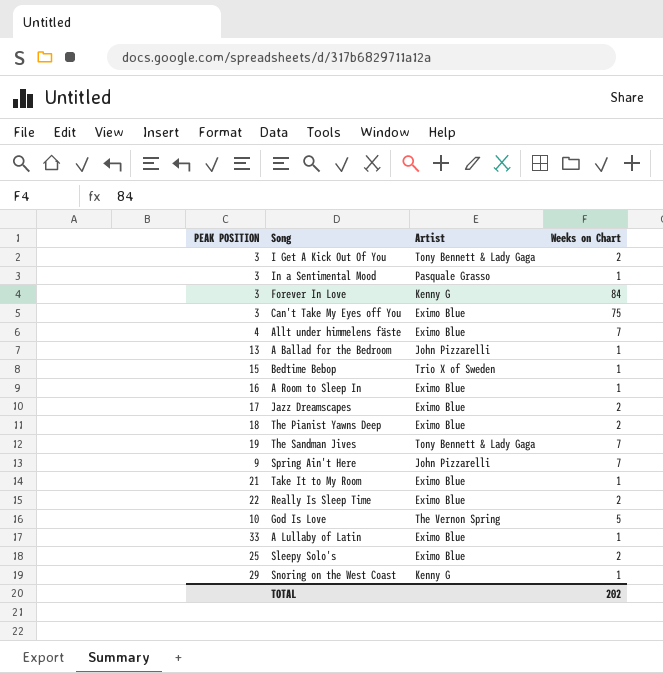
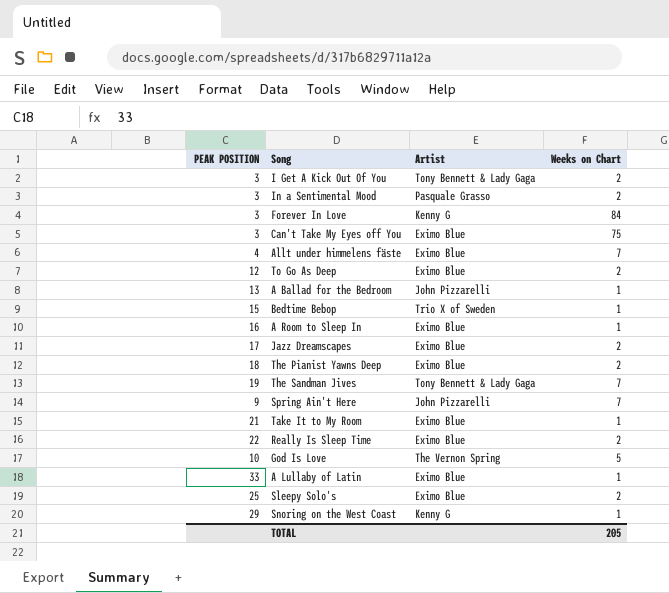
In a Sentimental Mood | Weeks on Chart: 1 -> 2
row To Go As Deep: none -> 12 | Eximo Blue | 2
TOTAL | Weeks on Chart: 202 -> 205

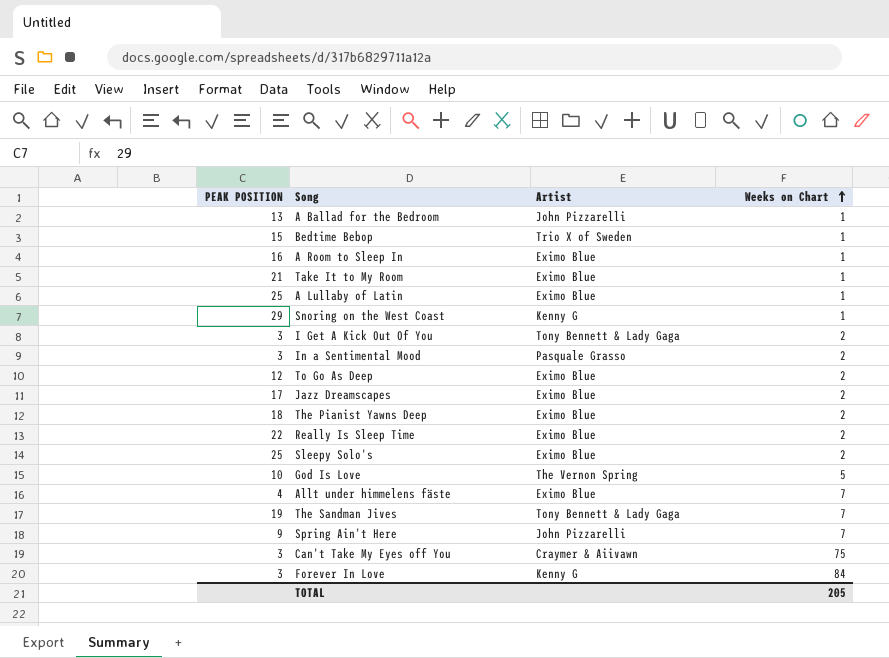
row order: none -> Weeks on Chart ascending
A Lullaby of Latin | PEAK POSITION: 33 -> 25
Can't Take My Eyes off You | Artist: Eximo Blue -> Craymer & Aiivawn

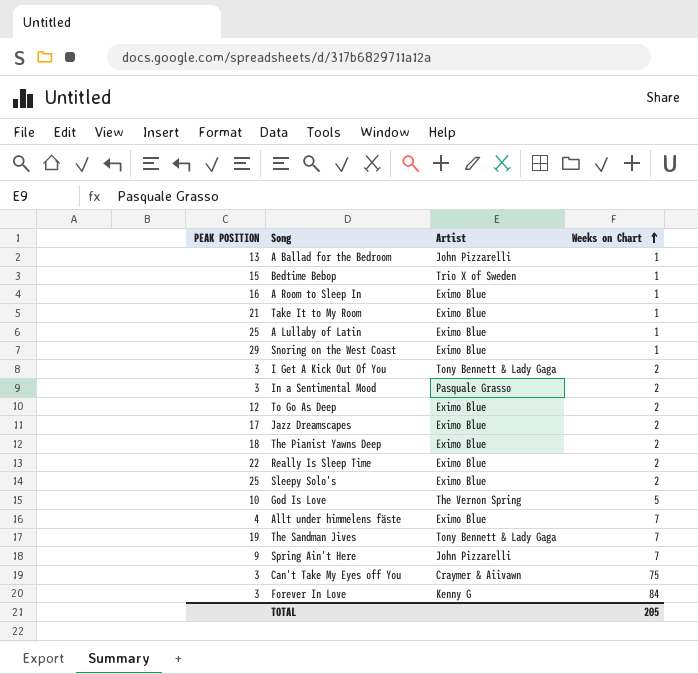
Snoring on the West Coast | Artist: Kenny G -> Eximo Blue

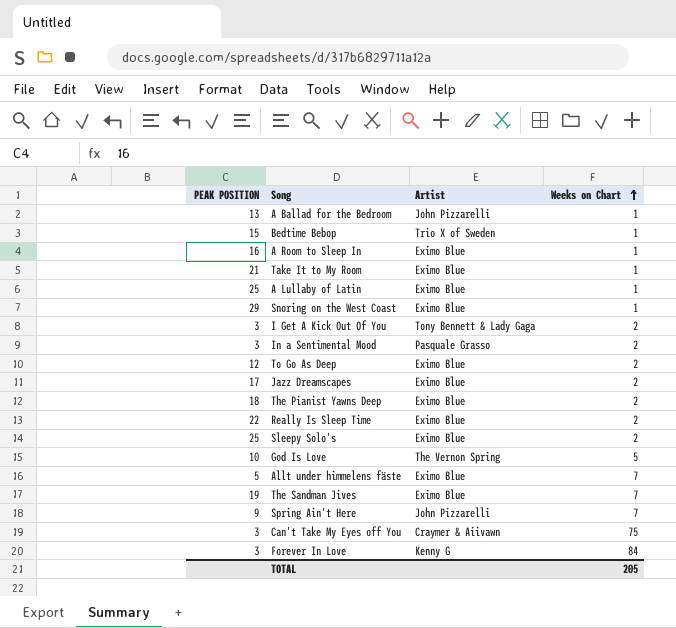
Allt under himmelens fäste | PEAK POSITION: 4 -> 5
The Sandman Jives | Artist: Tony Bennett & Lady Gaga -> Eximo Blue

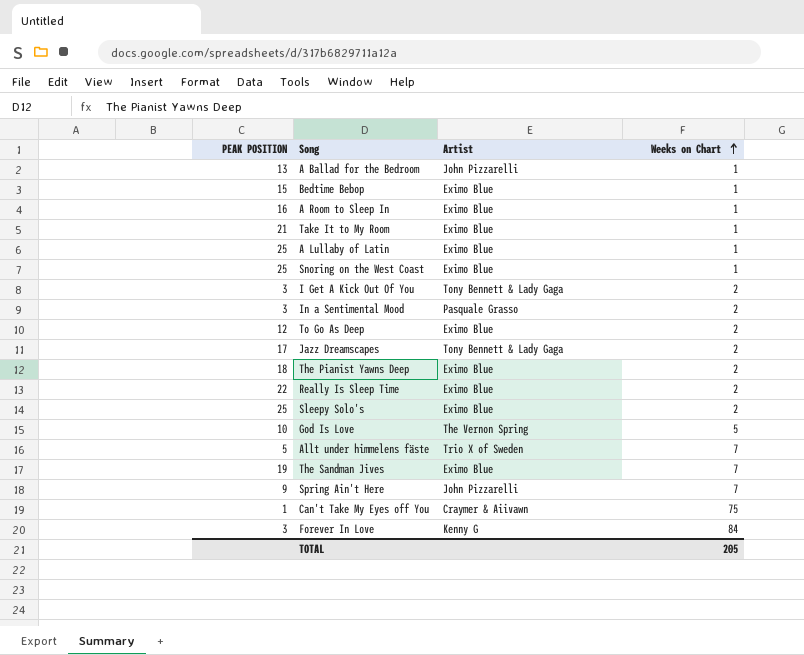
Bedtime Bebop | Artist: Trio X of Sweden -> Eximo Blue
Snoring on the West Coast | PEAK POSITION: 29 -> 25
Jazz Dreamscapes | Artist: Eximo Blue -> Tony Bennett & Lady Gaga
Allt under himmelens fäste | Artist: Eximo Blue -> Trio X of Sweden
Can't Take My Eyes off You | PEAK POSITION: 3 -> 1

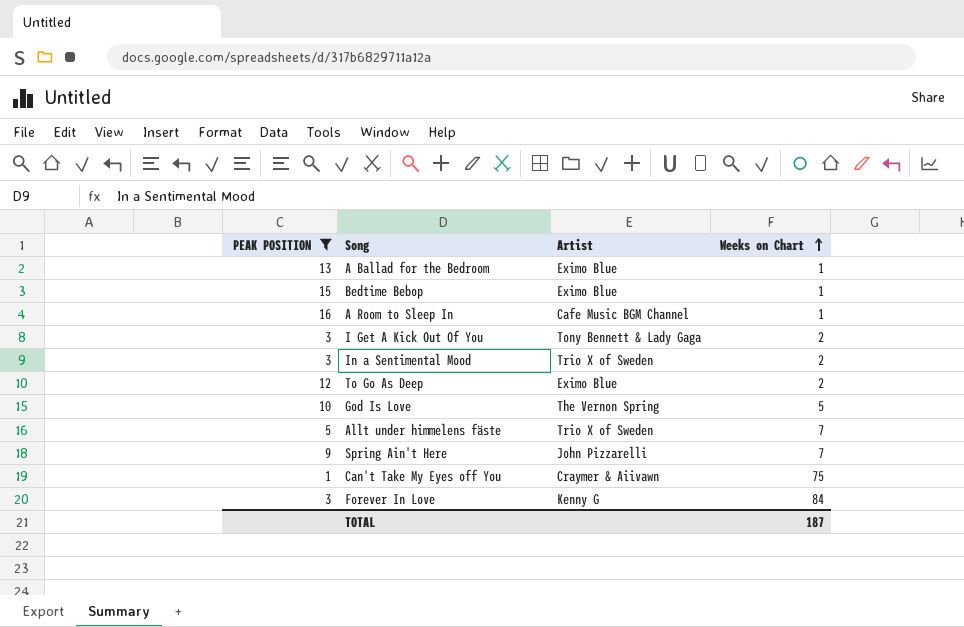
filter: none -> PEAK POSITION <= 16
A Ballad for the Bedroom | Artist: John Pizzarelli -> Eximo Blue
A Room to Sleep In | Artist: Eximo Blue -> Cafe Music BGM Channel
In a Sentimental Mood | Artist: Pasquale Grasso -> Trio X of Sweden
TOTAL | Weeks on Chart: 205 -> 187

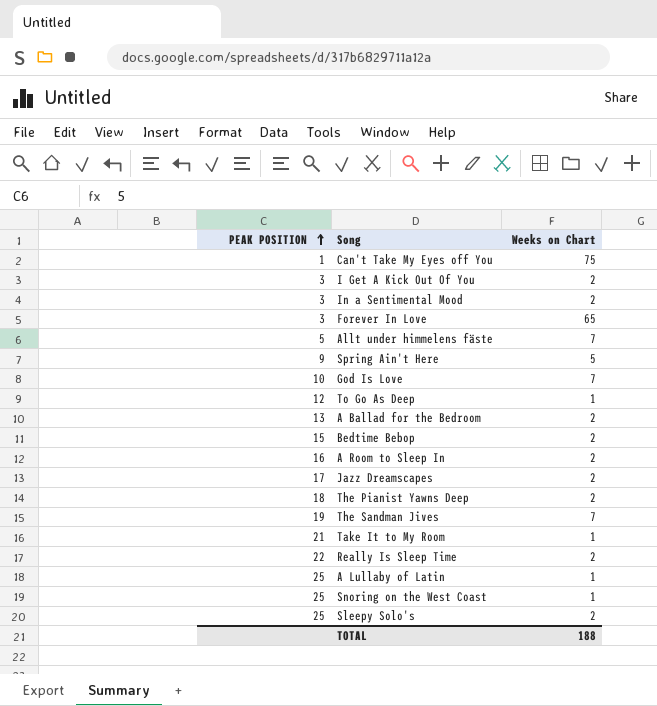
filter: PEAK POSITION <= 16 -> none
row order: Weeks on Chart ascending -> PEAK POSITION ascending
column Artist | position: 3 -> none
Forever In Love | Weeks on Chart: 84 -> 65
Spring Ain't Here | Weeks on Chart: 7 -> 5
God Is Love | Weeks on Chart: 5 -> 7
To Go As Deep | Weeks on Chart: 2 -> 1
A Ballad for the Bedroom | Weeks on Chart: 1 -> 2
Bedtime Bebop | Weeks on Chart: 1 -> 2
A Room to Sleep In | Weeks on Chart: 1 -> 2
TOTAL | Weeks on Chart: 187 -> 188

